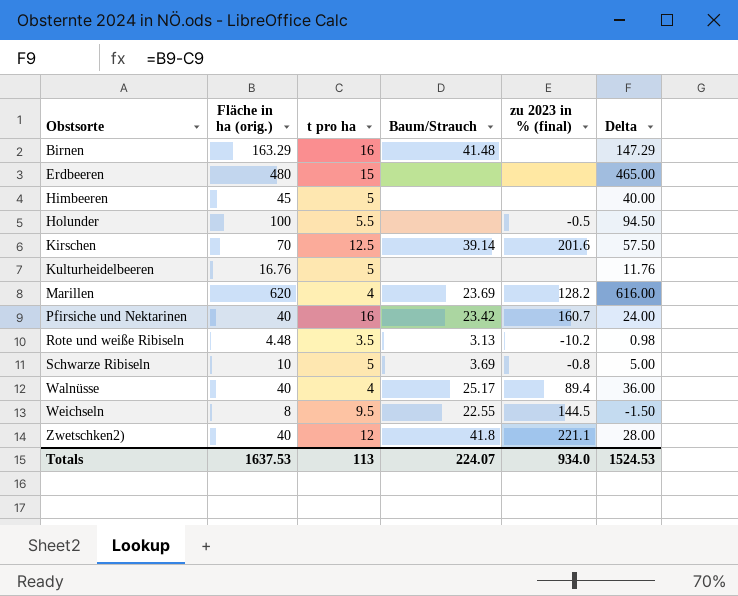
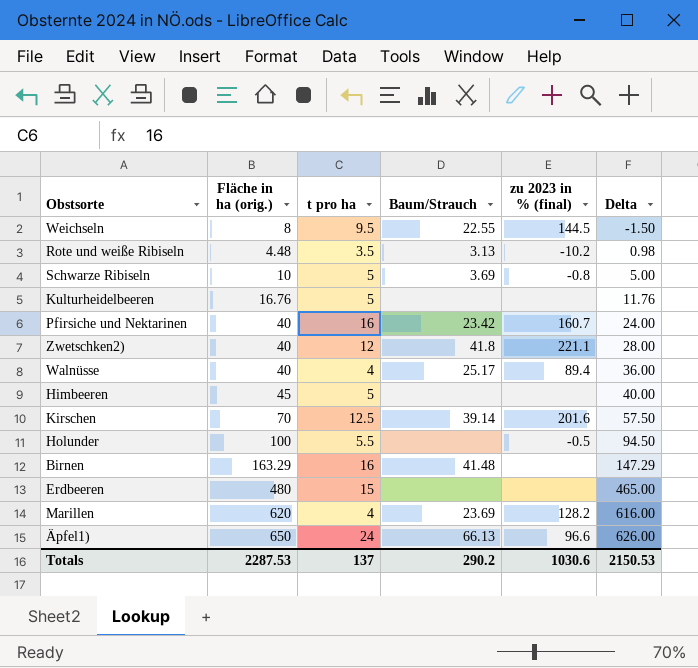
row order: Obstsorte ascending -> Delta ascending
row Äpfel1): none -> 650 | 24 | 66.13 | 96.6 | 626.00
Totals | Fläche in ha (orig.): 1637.53 -> 2287.53
Totals | t pro ha: 113 -> 137
Totals | Baum/Strauch: 224.07 -> 290.2
Totals | zu 2023 in % (final): 934.0 -> 1030.6
Totals | Delta: 1524.53 -> 2150.53

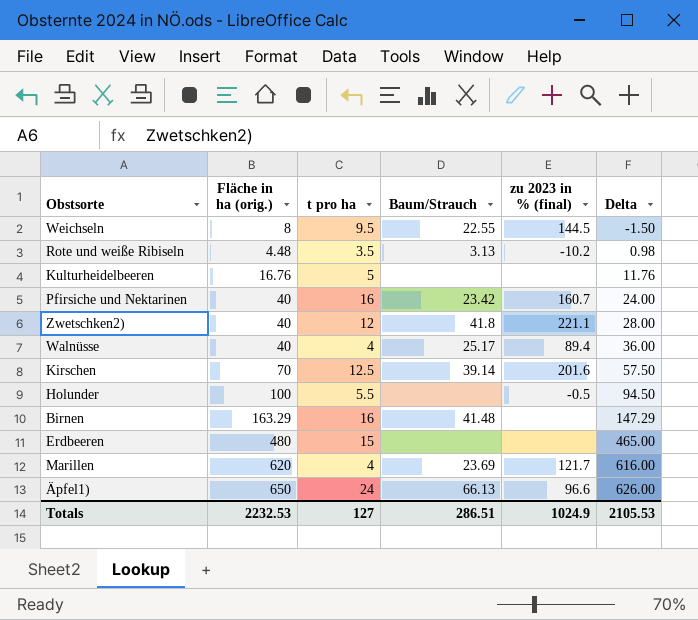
row Schwarze Ribiseln: 10 | 5 | 3.69 | -0.8 | 5.00 -> none
row Himbeeren: 45 | 5 | none | none | 40.00 -> none
Marillen | zu 2023 in % (final): 128.2 -> 121.7
Totals | Fläche in ha (orig.): 2287.53 -> 2232.53
Totals | t pro ha: 137 -> 127
Totals | Baum/Strauch: 290.2 -> 286.51
Totals | zu 2023 in % (final): 1030.6 -> 1024.9
Totals | Delta: 2150.53 -> 2105.53

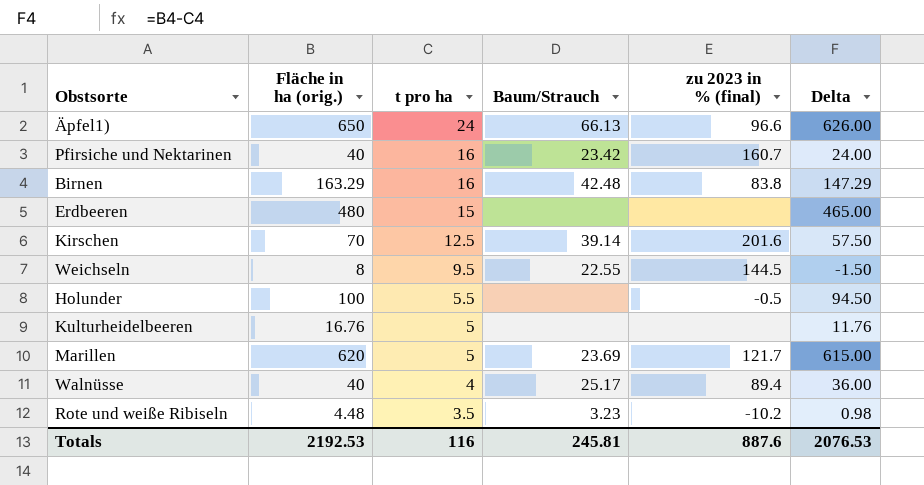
row order: Delta ascending -> t pro ha descending
row Zwetschken2): 40 | 12 | 41.8 | 221.1 | 28.00 -> none
Birnen | Baum/Strauch: 41.48 -> 42.48
Birnen | zu 2023 in % (final): none -> 83.8
Marillen | t pro ha: 4 -> 5
Marillen | Delta: 616.00 -> 615.00
Rote und weiße Ribiseln | Baum/Strauch: 3.13 -> 3.23
Totals | Fläche in ha (orig.): 2232.53 -> 2192.53
Totals | t pro ha: 127 -> 116
Totals | Baum/Strauch: 286.51 -> 245.81
Totals | zu 2023 in % (final): 1024.9 -> 887.6
Totals | Delta: 2105.53 -> 2076.53

